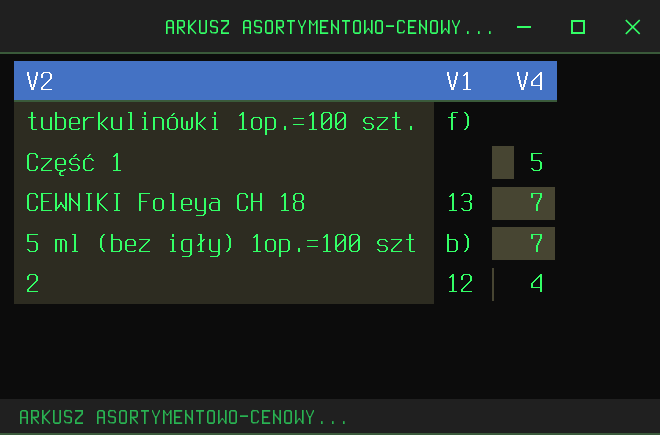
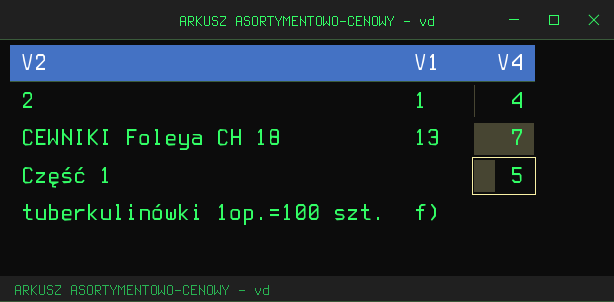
row order: V2 descending -> V2 ascending
row 5 ml (bez igły) 1op.=100 szt: b) | 7 -> none
2 | V1: 12 -> 1

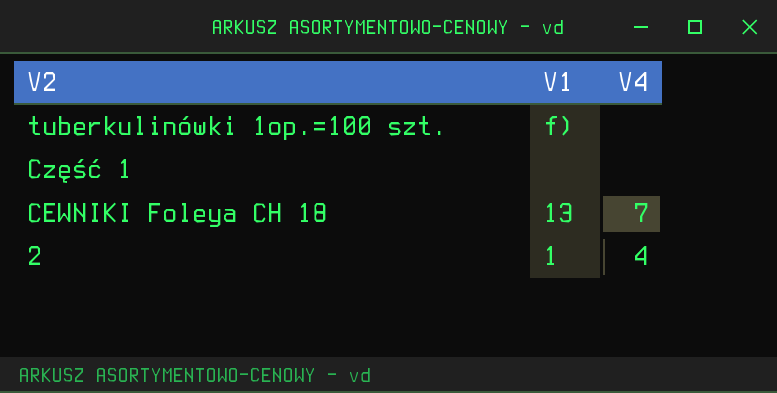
row order: V2 ascending -> V2 descending
Część 1 | V4: 5 -> none

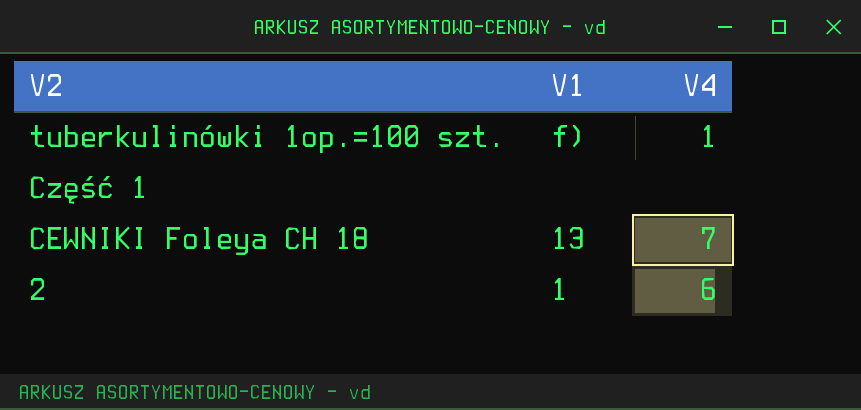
tuberkulinówki 1op.=100 szt. | V4: none -> 1
2 | V4: 4 -> 6

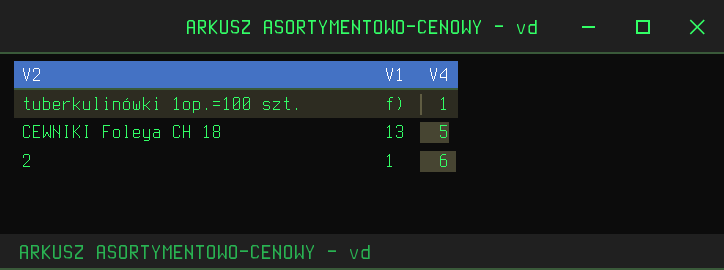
row Część 1: none | none -> none
CEWNIKI Foleya CH 18 | V4: 7 -> 5

